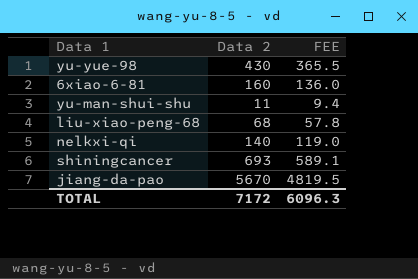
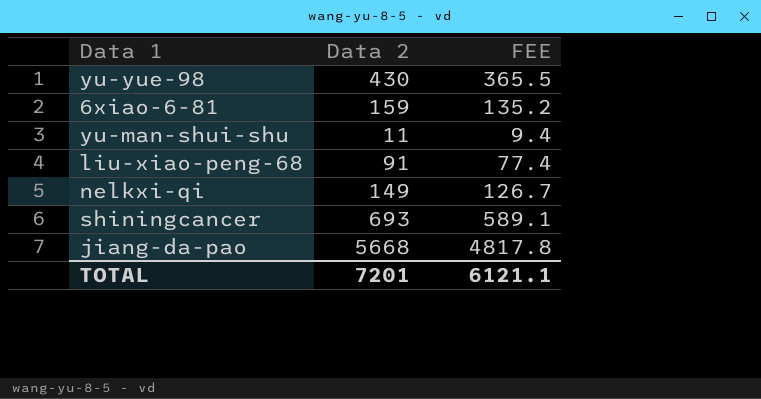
6xiao-6-81 | Data 2: 160 -> 159
6xiao-6-81 | FEE: 136.0 -> 135.2
liu-xiao-peng-68 | Data 2: 68 -> 91
liu-xiao-peng-68 | FEE: 57.8 -> 77.4
nelkxi-qi | Data 2: 140 -> 149
nelkxi-qi | FEE: 119.0 -> 126.7
jiang-da-pao | Data 2: 5670 -> 5668
jiang-da-pao | FEE: 4819.5 -> 4817.8
TOTAL | Data 2: 7172 -> 7201
TOTAL | FEE: 6096.3 -> 6121.1

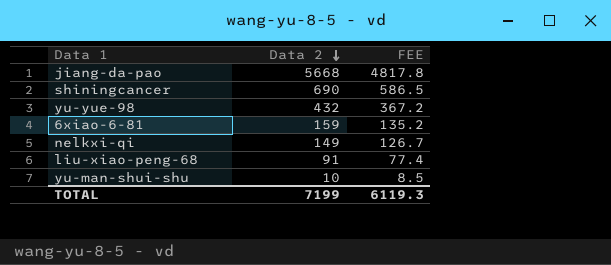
row order: none -> Data 2 descending
shiningcancer | Data 2: 693 -> 690
shiningcancer | FEE: 589.1 -> 586.5
yu-yue-98 | Data 2: 430 -> 432
yu-yue-98 | FEE: 365.5 -> 367.2
yu-man-shui-shu | Data 2: 11 -> 10
yu-man-shui-shu | FEE: 9.4 -> 8.5
TOTAL | Data 2: 7201 -> 7199
TOTAL | FEE: 6121.1 -> 6119.3

